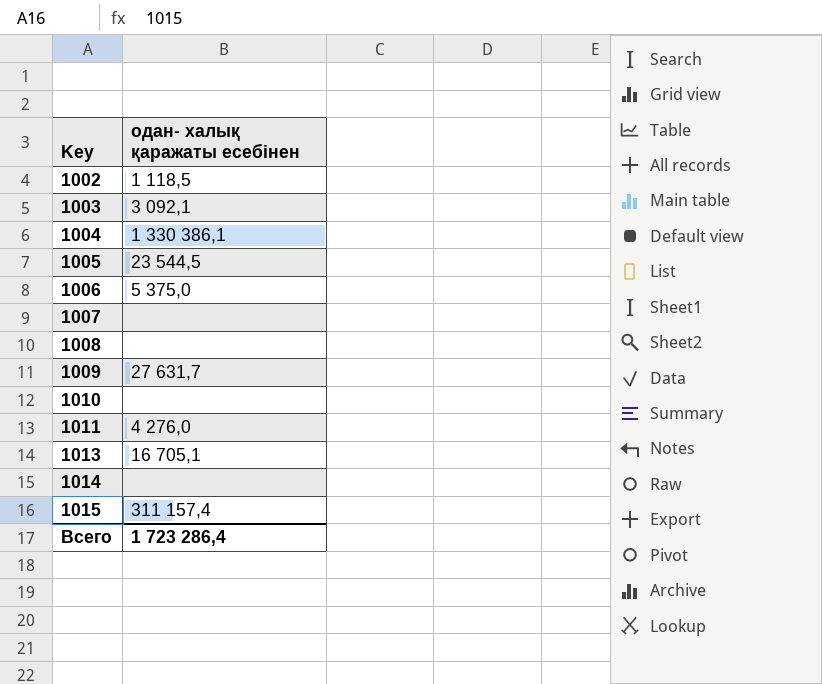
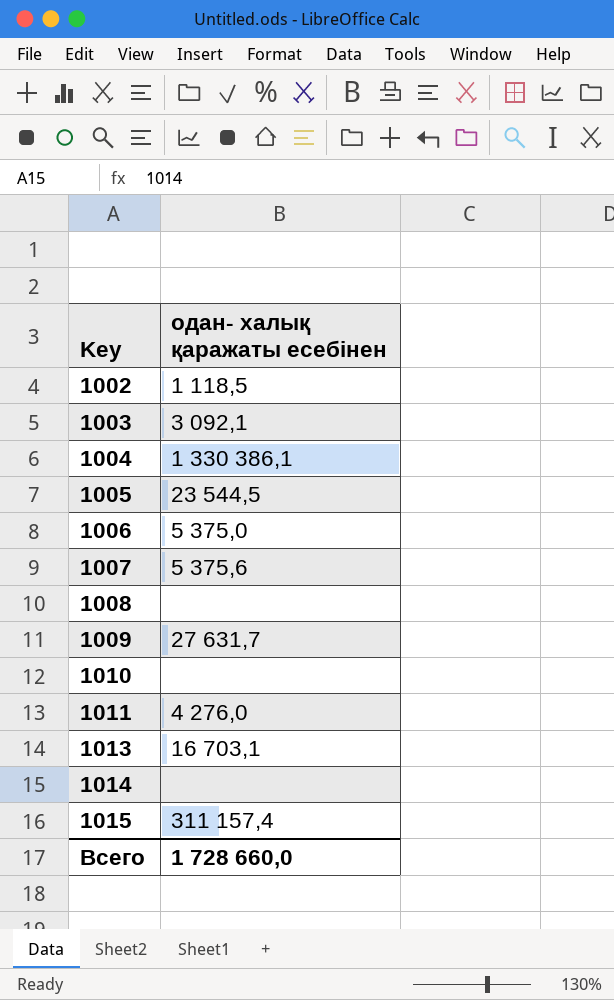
1007 | одан- халық қаражаты есебінен: none -> 5 375,6
1013 | одан- халық қаражаты есебінен: 16 705,1 -> 16 703,1
Всего | одан- халық қаражаты есебінен: 1 723 286,4 -> 1 728 660,0

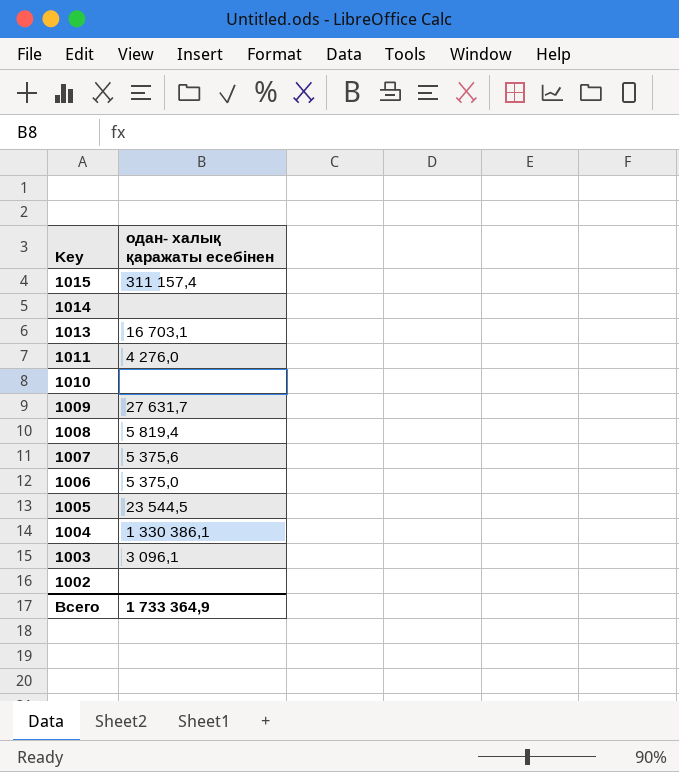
row order: Key ascending -> Key descending
1008 | одан- халық қаражаты есебінен: none -> 5 819,4
1003 | одан- халық қаражаты есебінен: 3 092,1 -> 3 096,1
1002 | одан- халық қаражаты есебінен: 1 118,5 -> none
Всего | одан- халық қаражаты есебінен: 1 728 660,0 -> 1 733 364,9

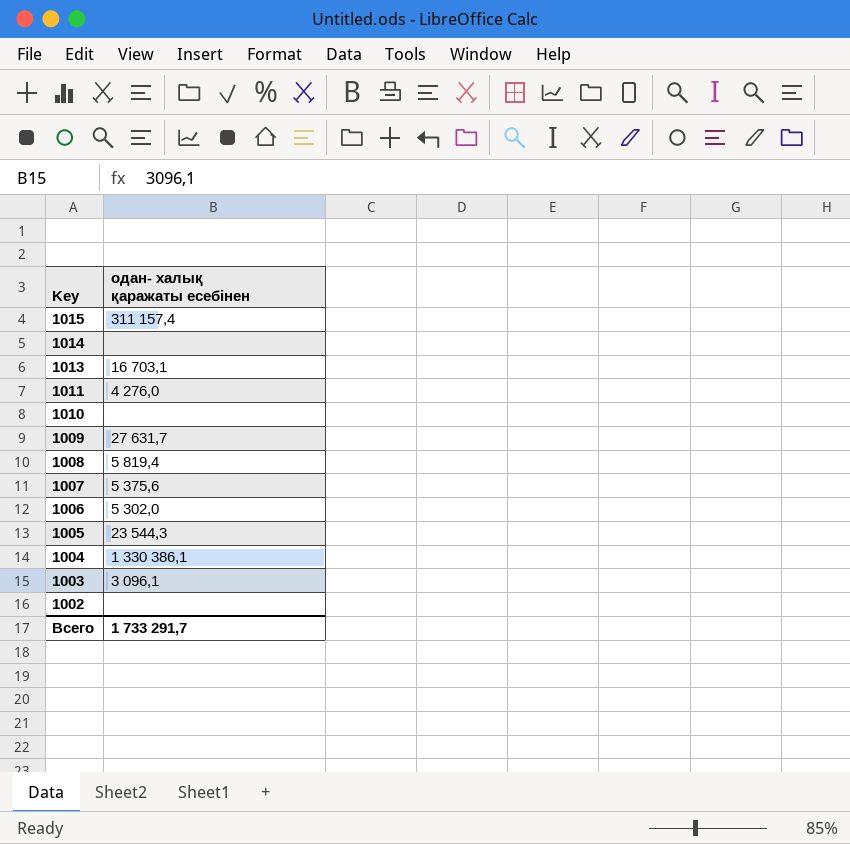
1006 | одан- халық қаражаты есебінен: 5 375,0 -> 5 302,0
1005 | одан- халық қаражаты есебінен: 23 544,5 -> 23 544,3
Всего | одан- халық қаражаты есебінен: 1 733 364,9 -> 1 733 291,7

